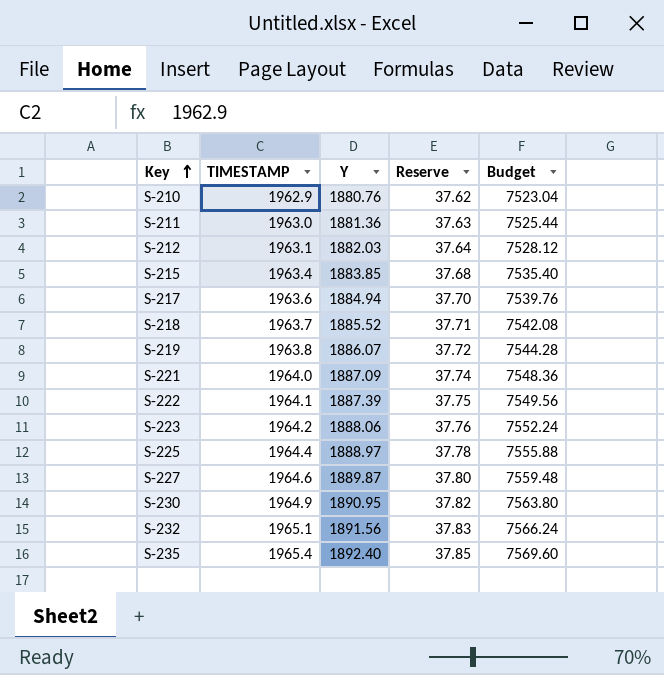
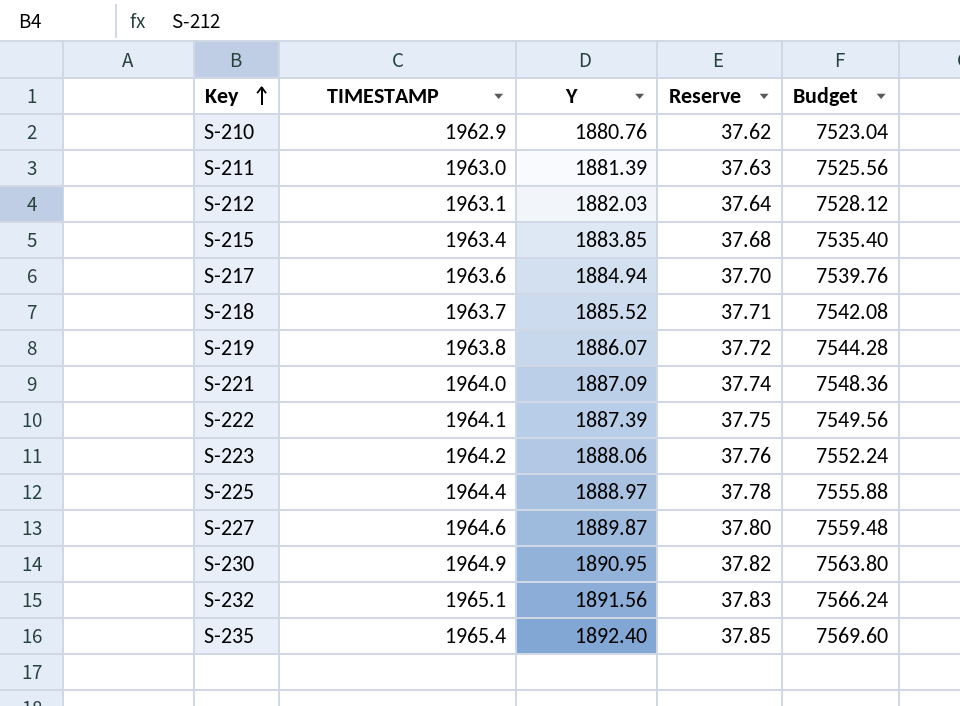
S-211 | Y: 1881.36 -> 1881.39
S-211 | Budget: 7525.44 -> 7525.56

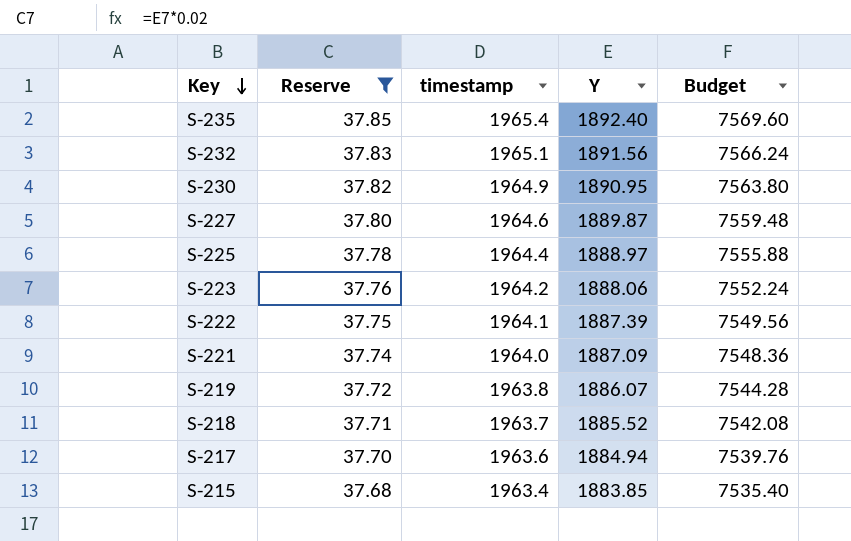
filter: none -> Reserve >= 37.68
row order: Key ascending -> Key descending
column Reserve | position: 4 -> 2
column name: TIMESTAMP -> timestamp

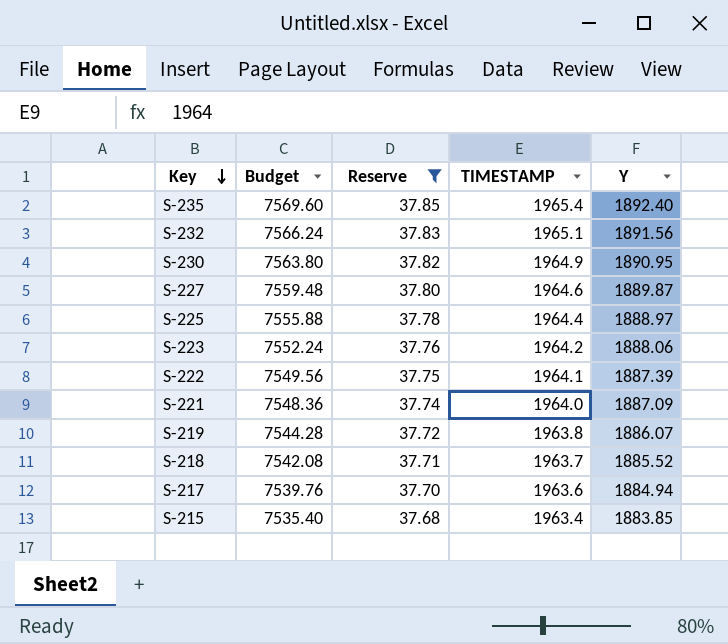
column Budget | position: 5 -> 2
column name: timestamp -> TIMESTAMP

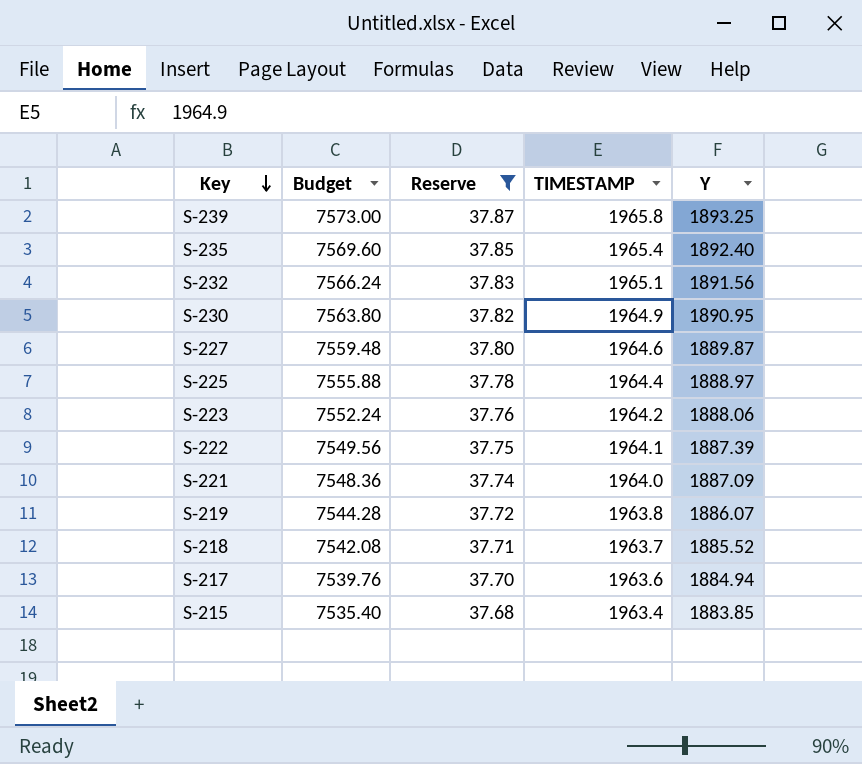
row S-239: none -> 7573.00 | 37.87 | 1965.8 | 1893.25

